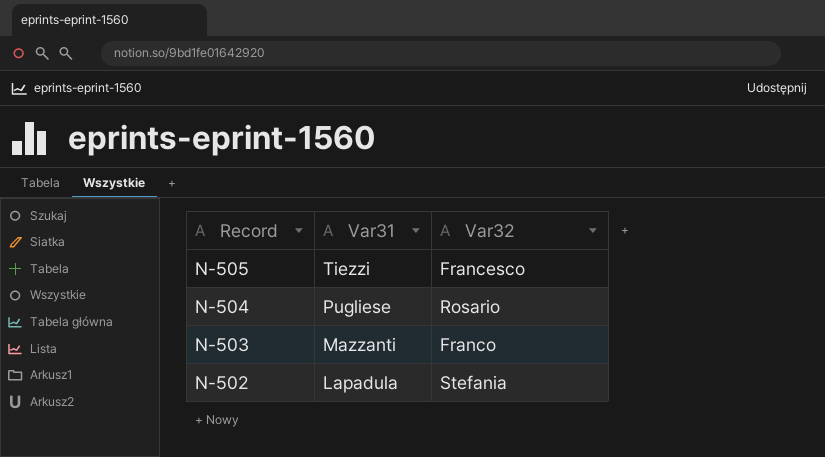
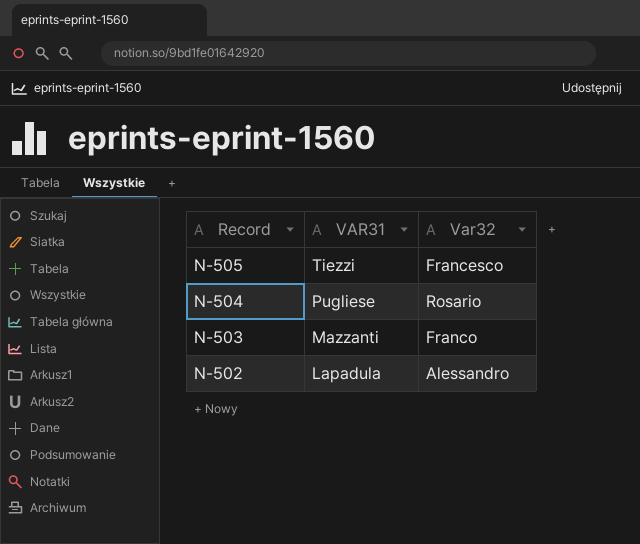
column name: Var31 -> VAR31
N-502 | Var32: Stefania -> Alessandro

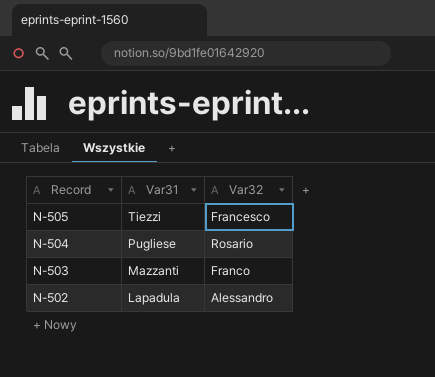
column name: VAR31 -> Var31

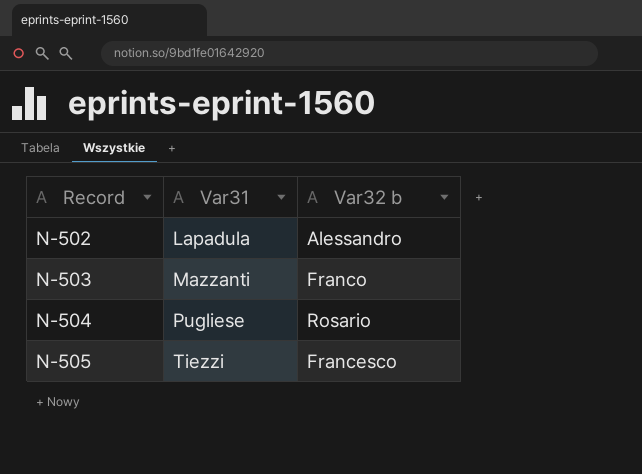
row order: Record descending -> Record ascending
column name: Var32 -> Var32 b

